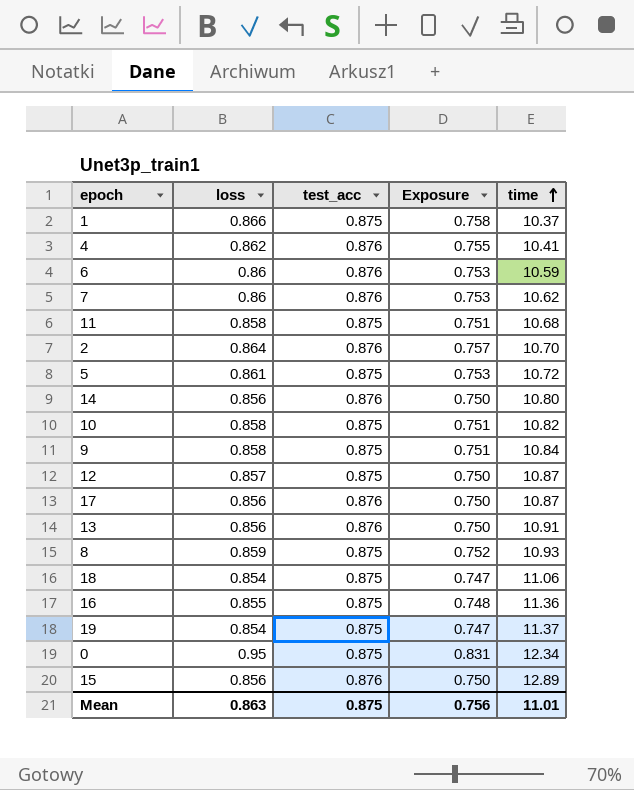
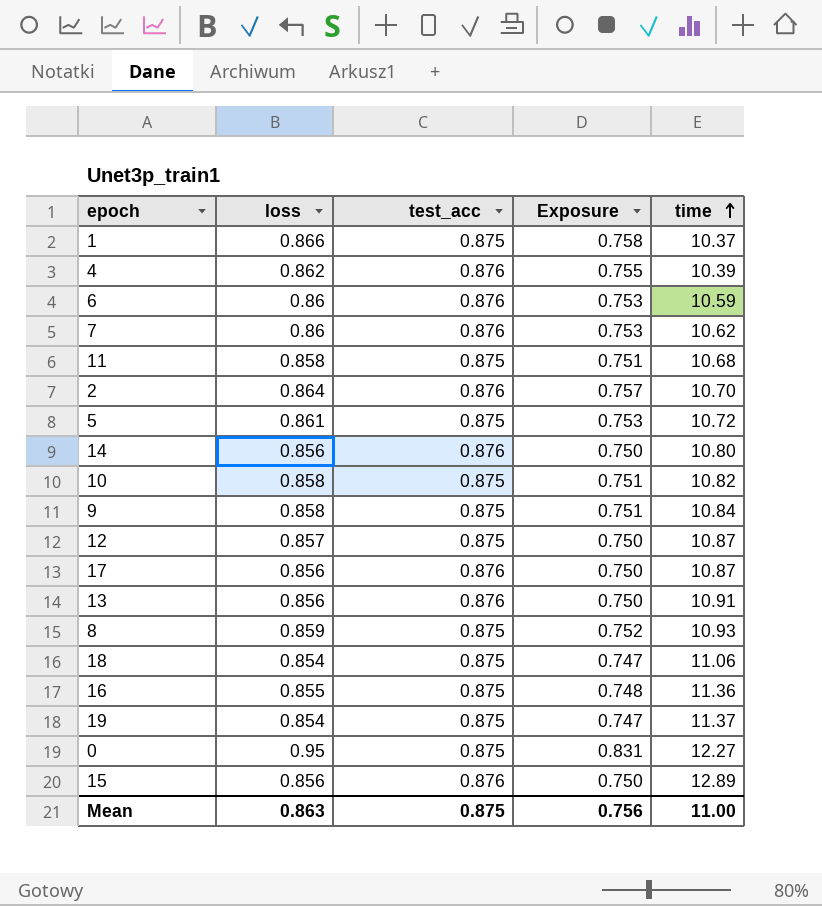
4 | time: 10.41 -> 10.39
0 | time: 12.34 -> 12.27
Mean | time: 11.01 -> 11.00

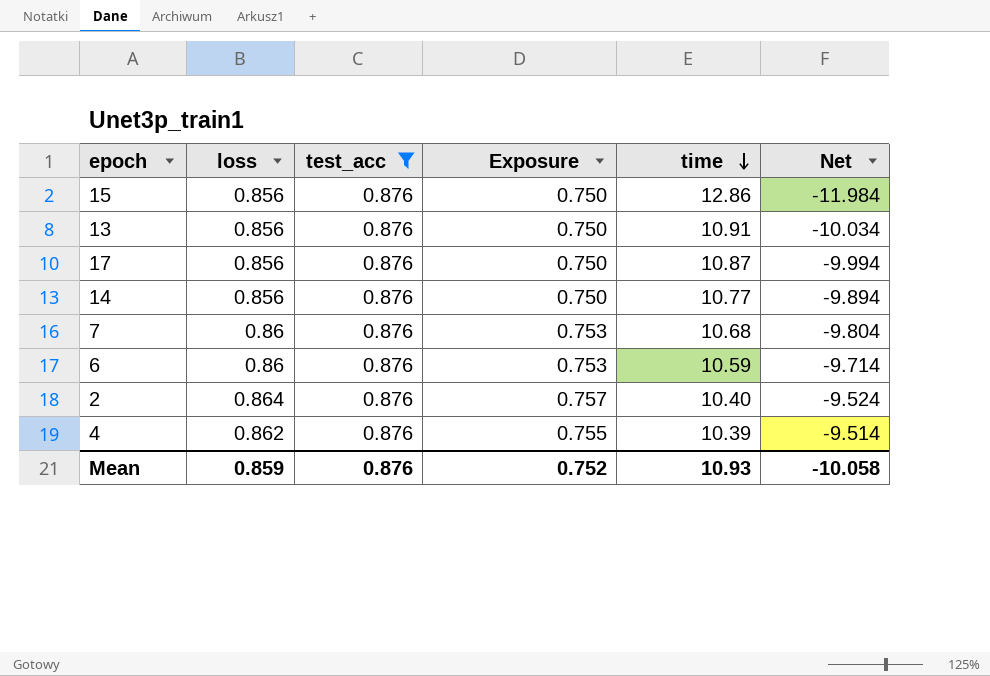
filter: none -> test_acc = 0.876
row order: time ascending -> time descending
column Net | formula: none -> [test_acc] - [time]
15 | time: 12.89 -> 12.86
14 | time: 10.80 -> 10.77
7 | time: 10.62 -> 10.68
2 | time: 10.70 -> 10.40
Mean | loss: 0.863 -> 0.859
Mean | test_acc: 0.875 -> 0.876
Mean | Exposure: 0.756 -> 0.752
Mean | time: 11.00 -> 10.93

